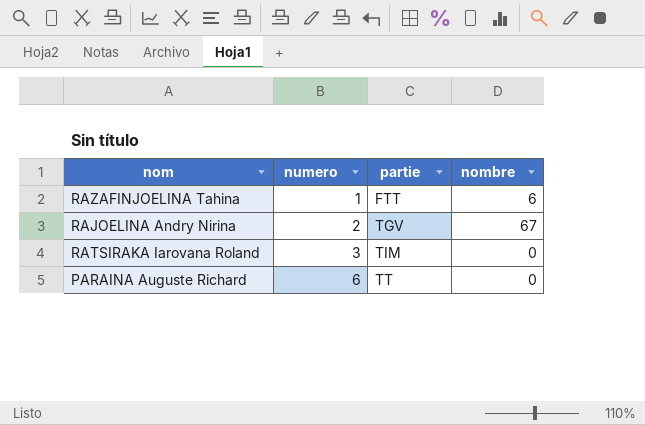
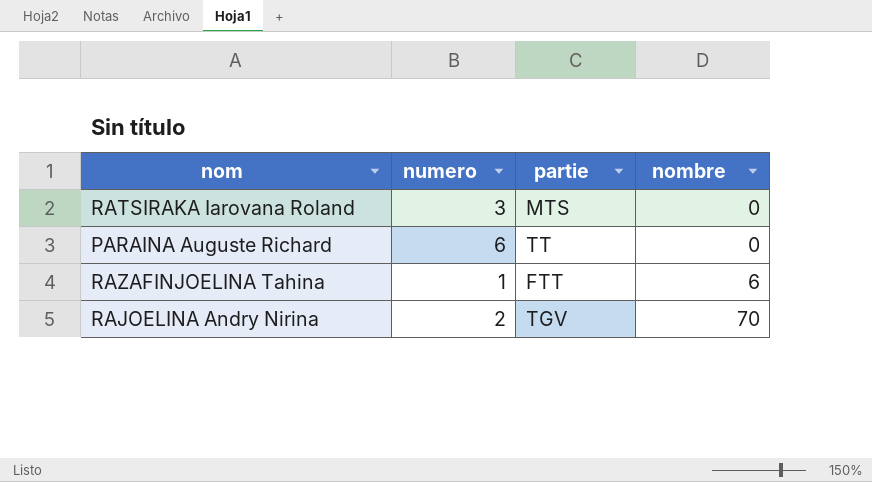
row order: numero ascending -> nombre ascending
RATSIRAKA Iarovana Roland | partie: TIM -> MTS
RAJOELINA Andry Nirina | nombre: 67 -> 70

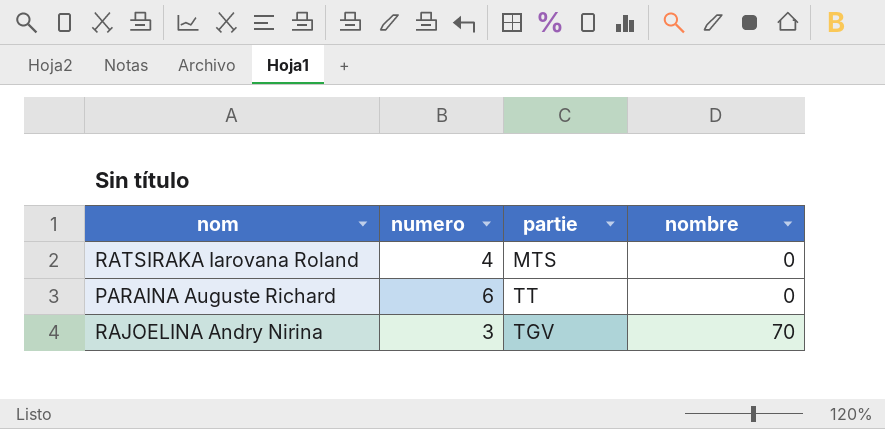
row RAZAFINJOELINA Tahina: 1 | FTT | 6 -> none
RATSIRAKA Iarovana Roland | numero: 3 -> 4
RAJOELINA Andry Nirina | numero: 2 -> 3

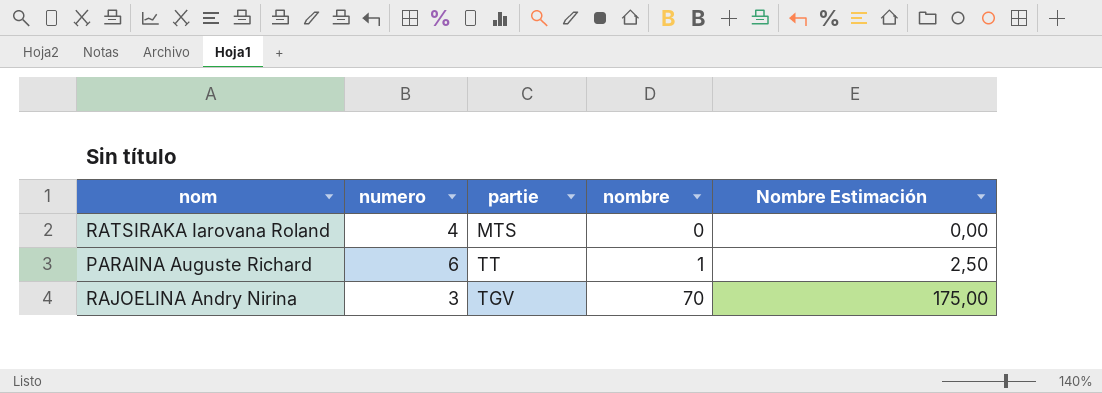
column Nombre Estimación | formula: none -> [nombre] * 2,5
PARAINA Auguste Richard | nombre: 0 -> 1

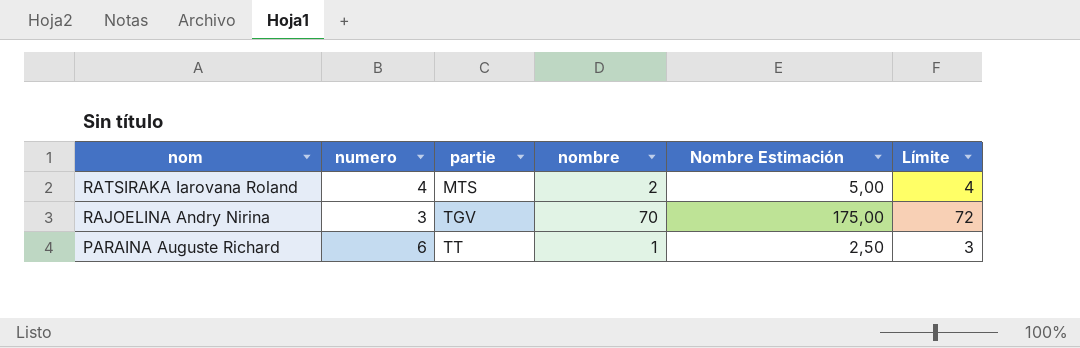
row order: nombre ascending -> nom descending
column Límite | formula: none -> [nombre] + 2
RATSIRAKA Iarovana Roland | nombre: 0 -> 2
RATSIRAKA Iarovana Roland | Nombre Estimación: 0,00 -> 5,00

